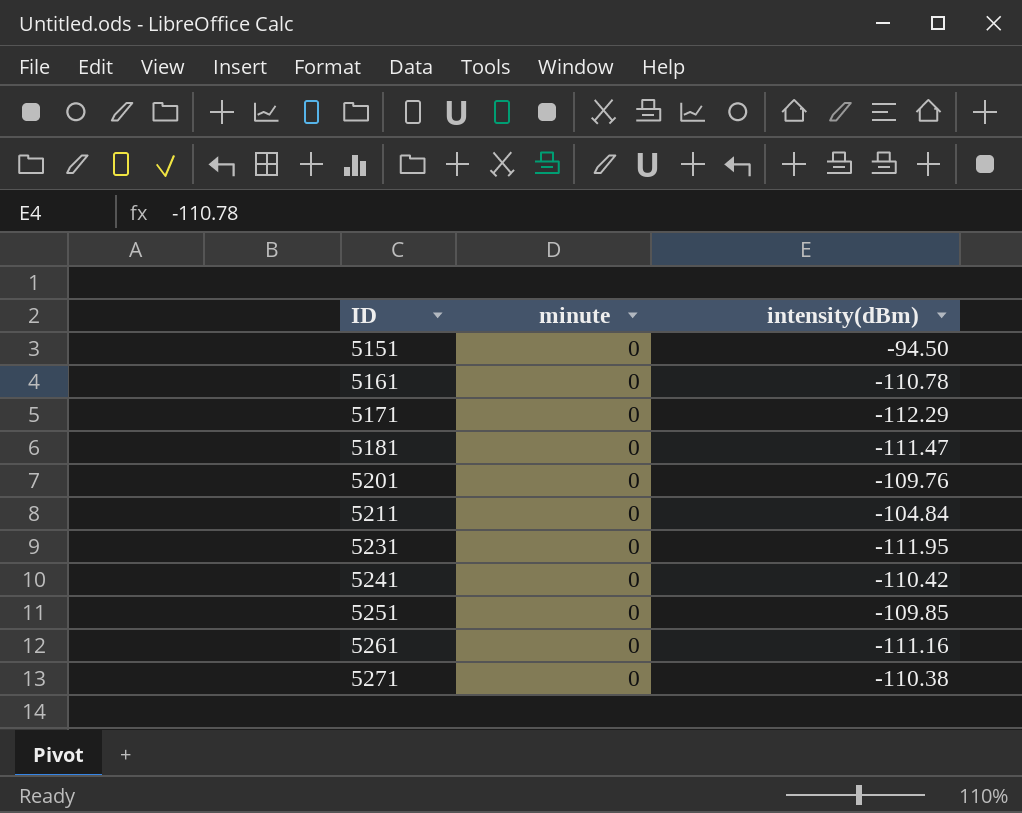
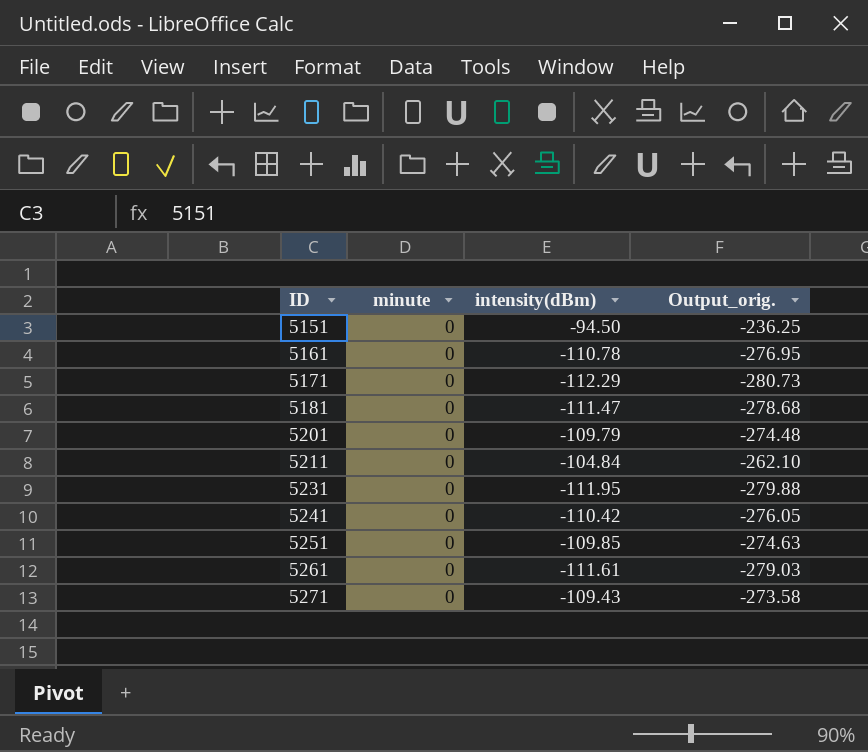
column Output_orig. | formula: none -> [intensity(dBm)] * 2.5
5201 | intensity(dBm): -109.76 -> -109.79
5261 | intensity(dBm): -111.16 -> -111.61
5271 | intensity(dBm): -110.38 -> -109.43

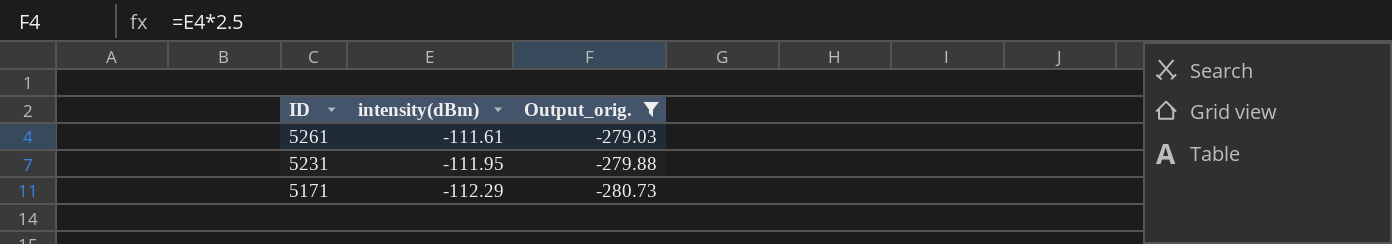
filter: none -> Output_orig. <= -279.03
row order: ID ascending -> ID descending
column minute | position: 2 -> none

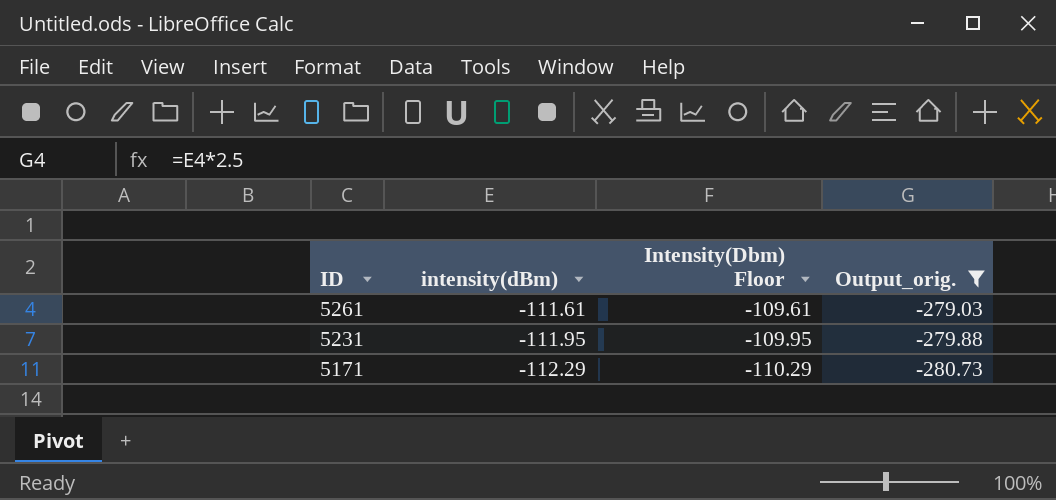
column Intensity(Dbm) Floor | formula: none -> [intensity(dBm)] + 2

